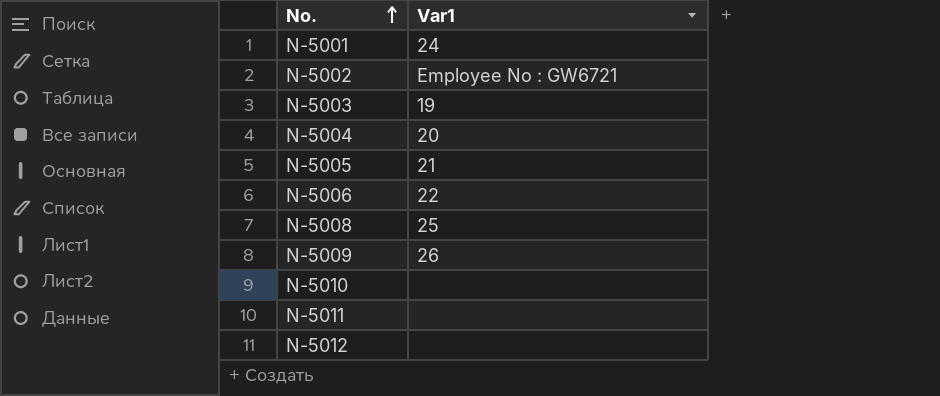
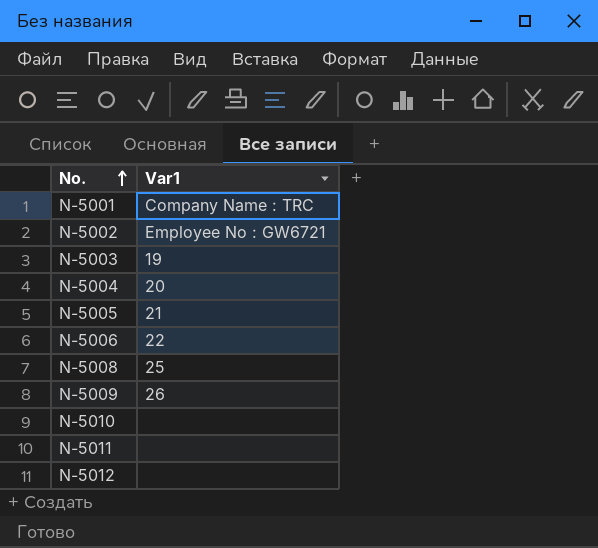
N-5001 | Var1: 24 -> Company Name : TRC

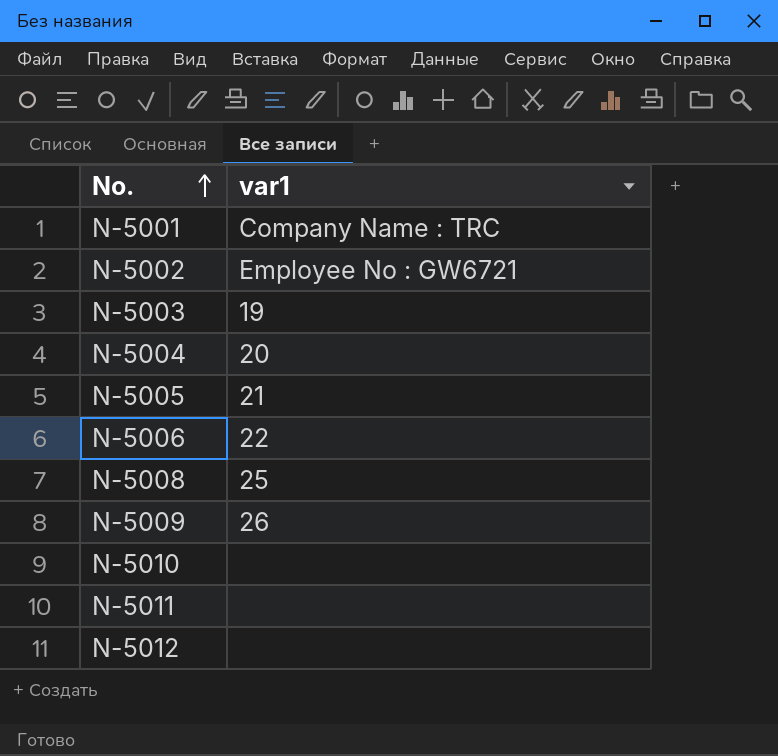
column name: Var1 -> var1

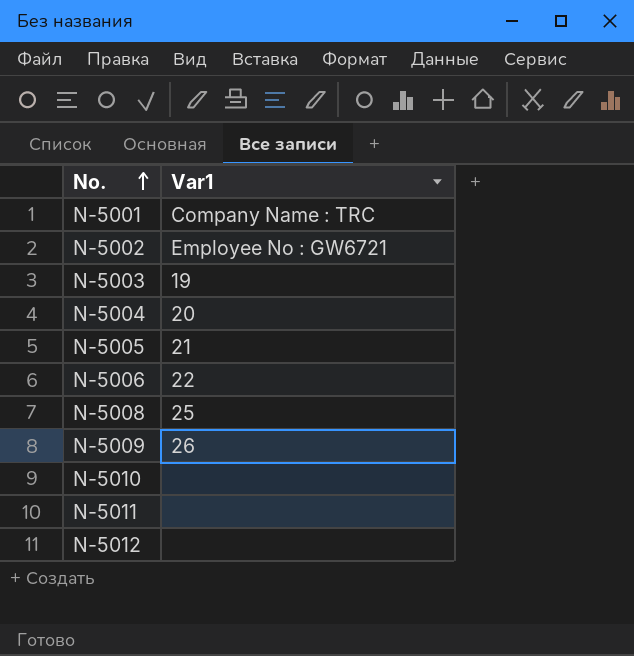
column name: var1 -> Var1

